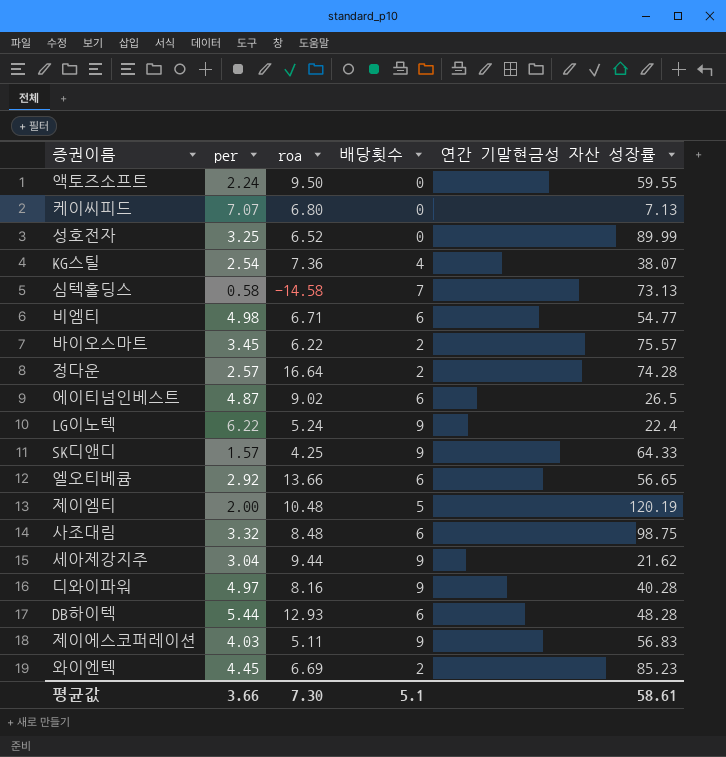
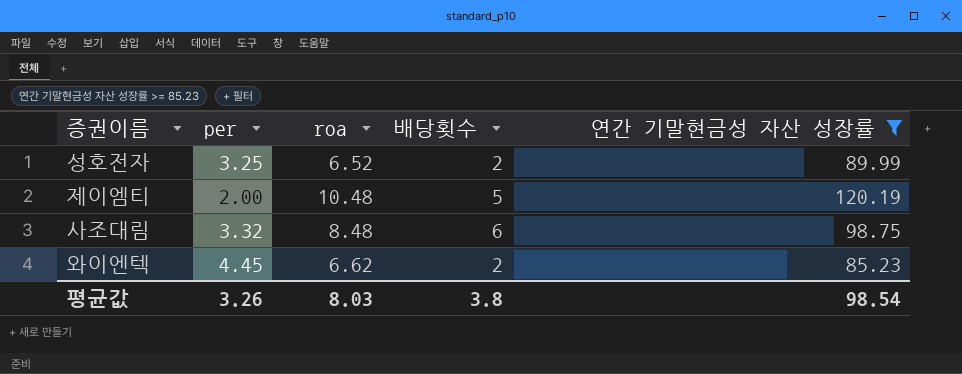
filter: none -> 연간 기말현금성 자산 성장률 >= 85.23
성호전자 | 배당횟수: 0 -> 2
와이엔텍 | roa: 6.69 -> 6.62
평균값 | per: 3.66 -> 3.26
평균값 | roa: 7.30 -> 8.03
평균값 | 배당횟수: 5.1 -> 3.8
평균값 | 연간 기말현금성 자산 성장률: 58.61 -> 98.54

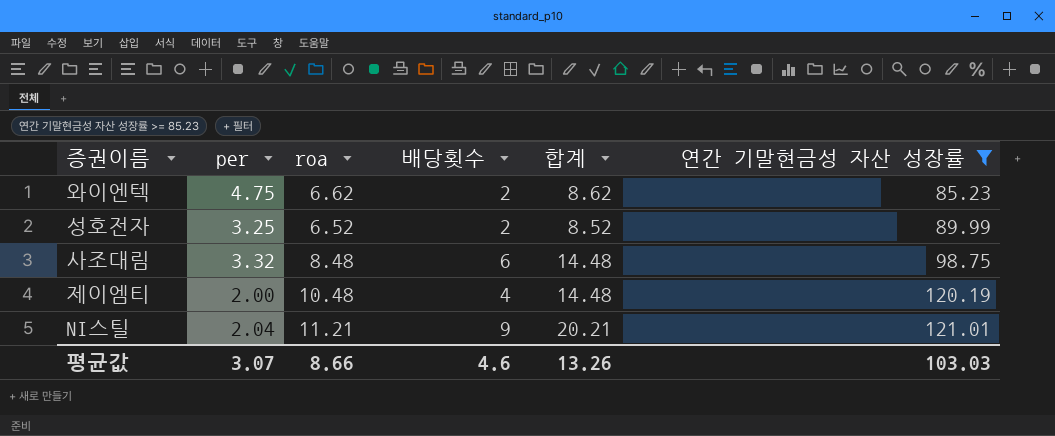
row order: none -> 연간 기말현금성 자산 성장률 ascending
column 합계 | formula: none -> [roa] + [배당횟수]
와이엔텍 | per: 4.45 -> 4.75
제이엠티 | 배당횟수: 5 -> 4
row NI스틸: none -> 2.04 | 11.21 | 9 | 20.21 | 121.01
평균값 | per: 3.26 -> 3.07
평균값 | roa: 8.03 -> 8.66
평균값 | 배당횟수: 3.8 -> 4.6
평균값 | 연간 기말현금성 자산 성장률: 98.54 -> 103.03

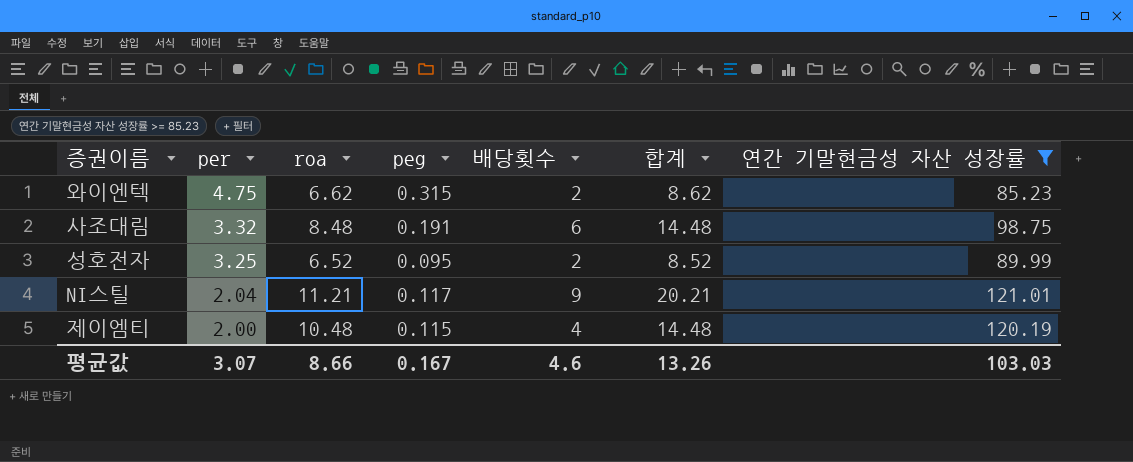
row order: 연간 기말현금성 자산 성장률 ascending -> per descending
column peg | position: none -> 4

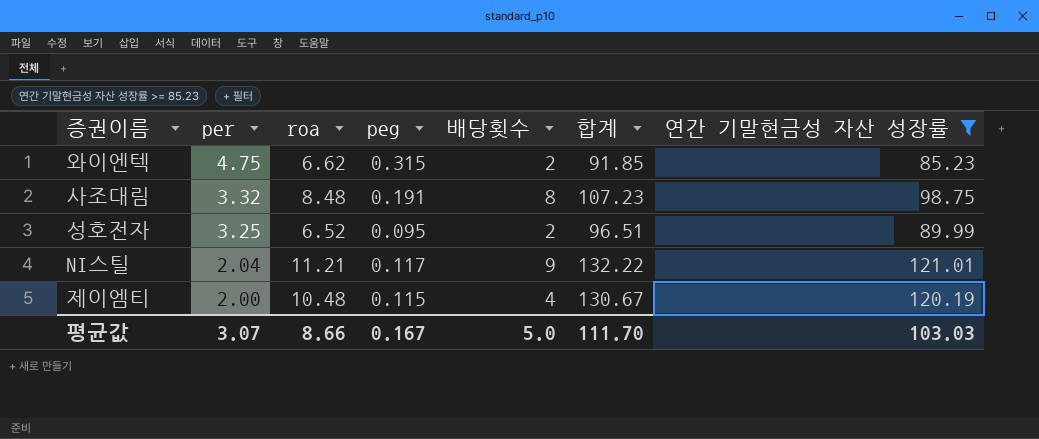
column 합계 | formula: [roa] + [배당횟수] -> [roa] + [연간 기말현금성 자산 성장률]
사조대림 | 배당횟수: 6 -> 8
평균값 | 배당횟수: 4.6 -> 5.0
평균값 | 합계: 13.26 -> 111.70

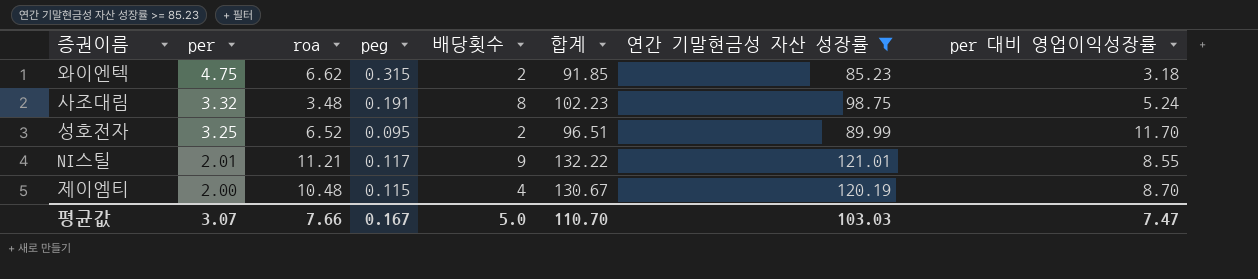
column per 대비 영업이익성장률 | position: none -> 8
사조대림 | roa: 8.48 -> 3.48
사조대림 | 합계: 107.23 -> 102.23
NI스틸 | per: 2.04 -> 2.01
평균값 | roa: 8.66 -> 7.66
평균값 | 합계: 111.70 -> 110.70

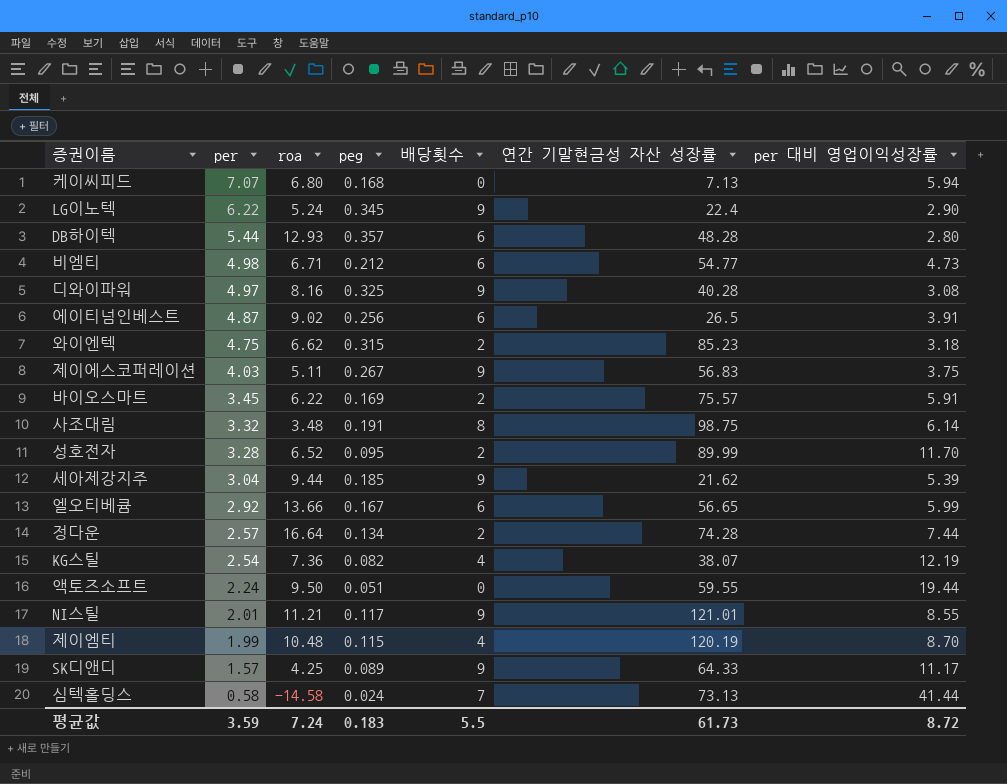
filter: 연간 기말현금성 자산 성장률 >= 85.23 -> none
column 합계 | formula: [roa] + [연간 기말현금성 자산 성장률] -> none
사조대림 | per 대비 영업이익성장률: 5.24 -> 6.14
성호전자 | per: 3.25 -> 3.28
제이엠티 | per: 2.00 -> 1.99
평균값 | per: 3.07 -> 3.59
평균값 | roa: 7.66 -> 7.24
평균값 | peg: 0.167 -> 0.183
평균값 | 배당횟수: 5.0 -> 5.5
평균값 | 연간 기말현금성 자산 성장률: 103.03 -> 61.73
평균값 | per 대비 영업이익성장률: 7.47 -> 8.72

